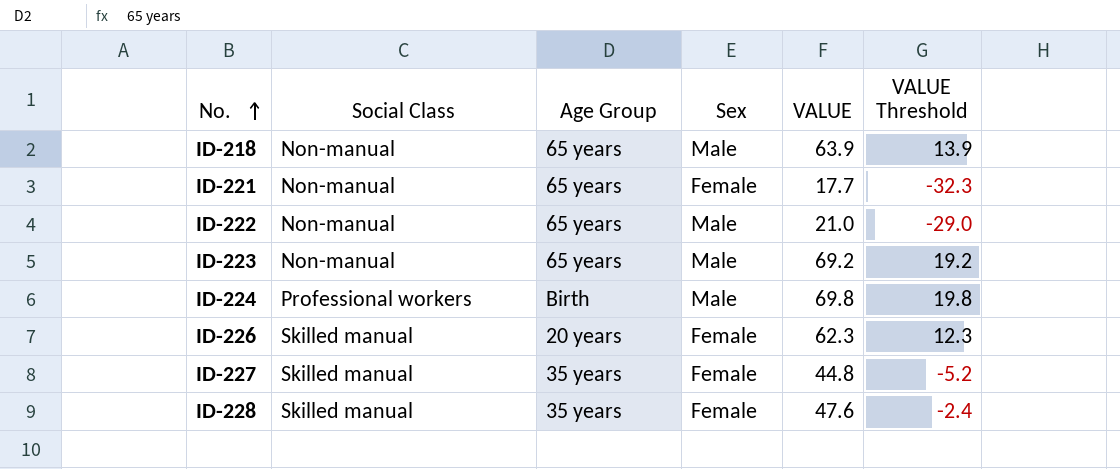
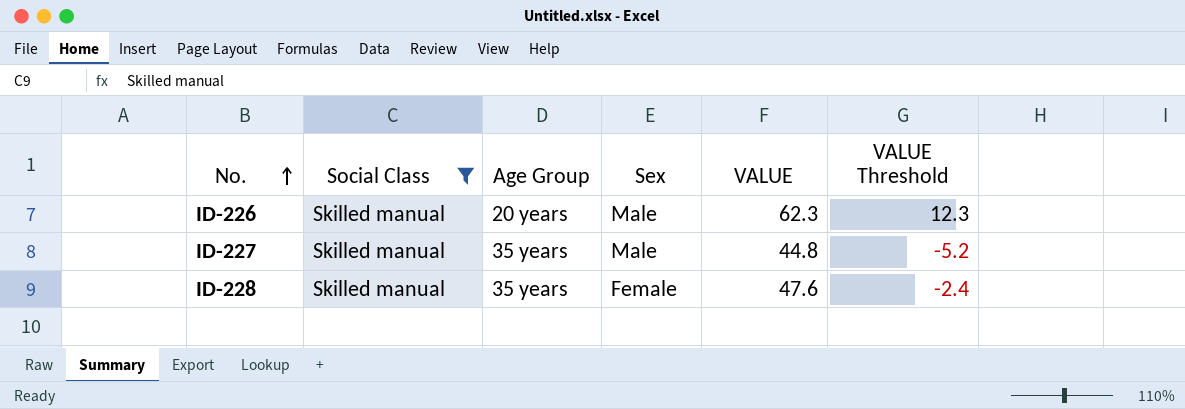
filter: none -> Social Class = Skilled manual
ID-226 | Sex: Female -> Male
ID-227 | Sex: Female -> Male

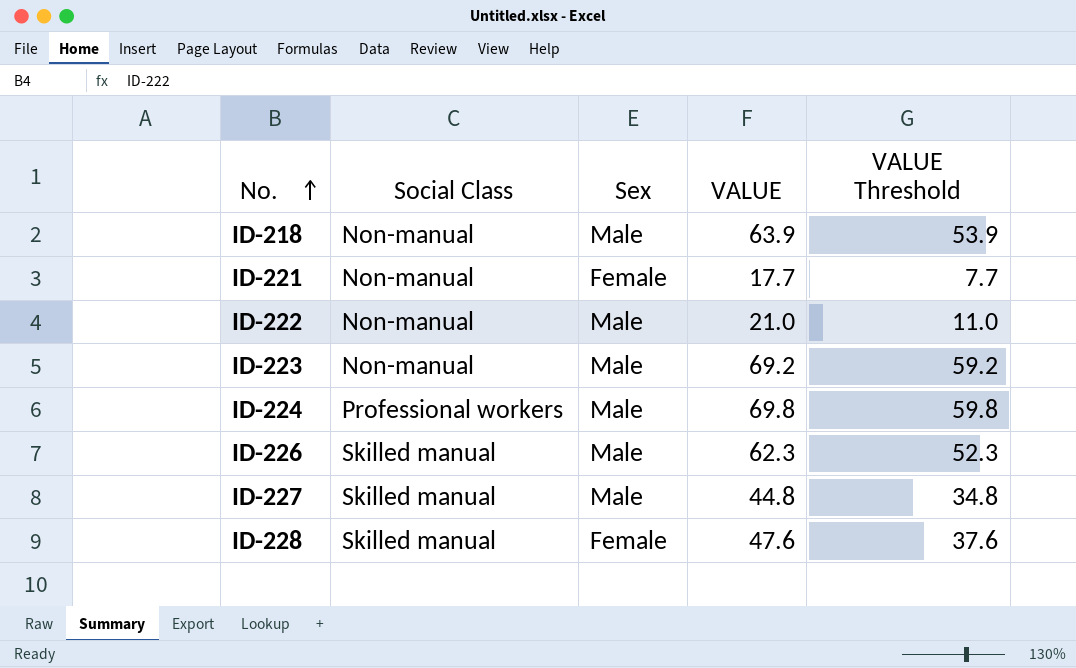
filter: Social Class = Skilled manual -> none
column Age Group | position: 3 -> none
column VALUE Threshold | formula: [VALUE] - 50 -> [VALUE] - 10

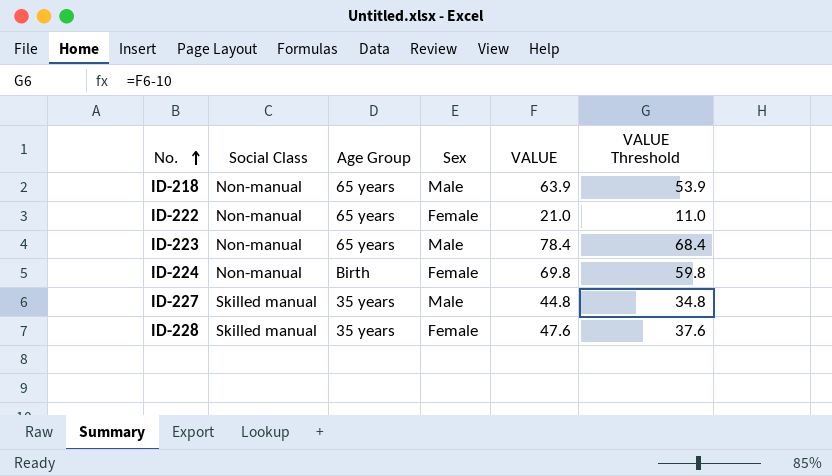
column Age Group | position: none -> 3
row ID-221: Non-manual | Female | 17.7 | 7.7 -> none
row ID-226: Skilled manual | Male | 62.3 | 52.3 -> none
ID-222 | Sex: Male -> Female
ID-223 | VALUE: 69.2 -> 78.4
ID-223 | VALUE Threshold: 59.2 -> 68.4
ID-224 | Social Class: Professional workers -> Non-manual
ID-224 | Sex: Male -> Female

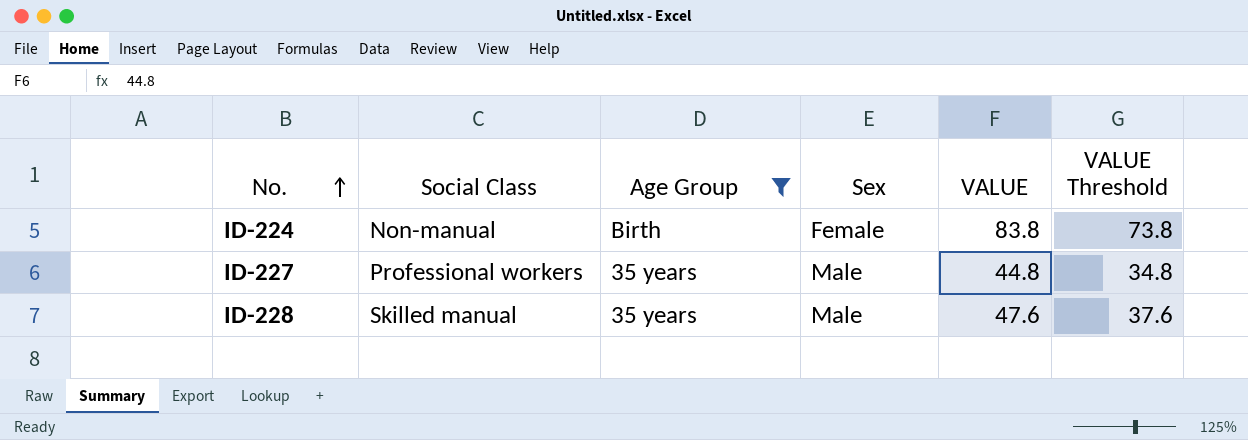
filter: none -> Age Group != 65 years
ID-224 | VALUE: 69.8 -> 83.8
ID-224 | VALUE Threshold: 59.8 -> 73.8
ID-227 | Social Class: Skilled manual -> Professional workers
ID-228 | Sex: Female -> Male

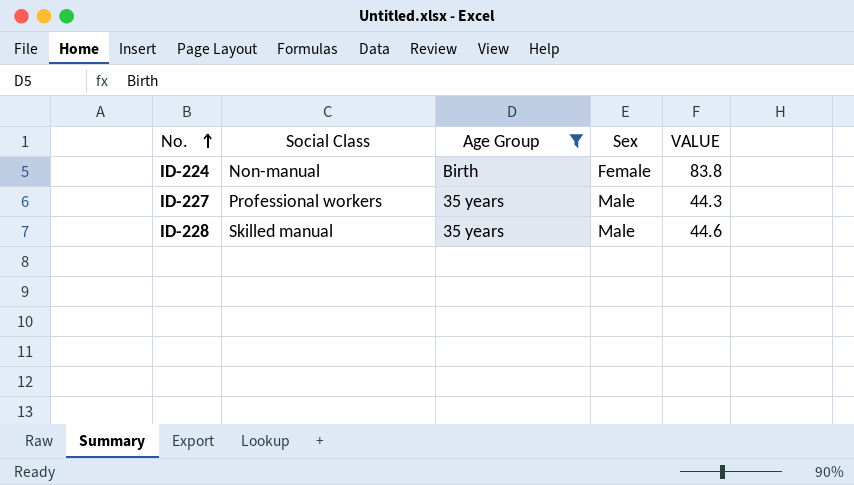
column VALUE Threshold | formula: [VALUE] - 10 -> none
ID-227 | VALUE: 44.8 -> 44.3
ID-228 | VALUE: 47.6 -> 44.6

